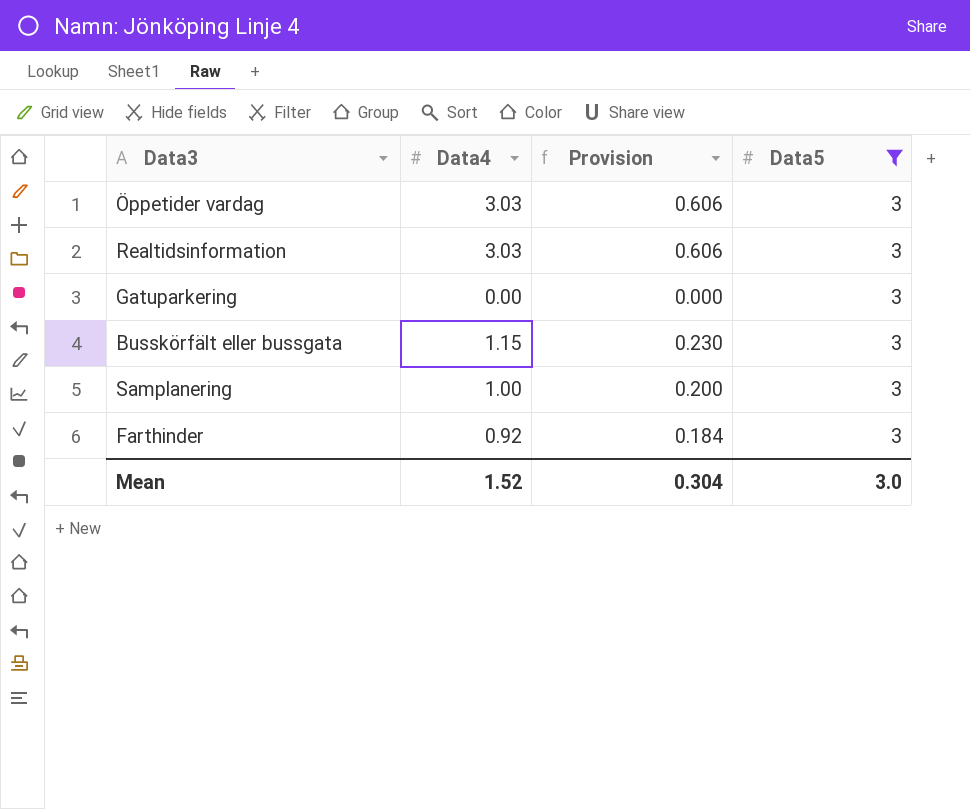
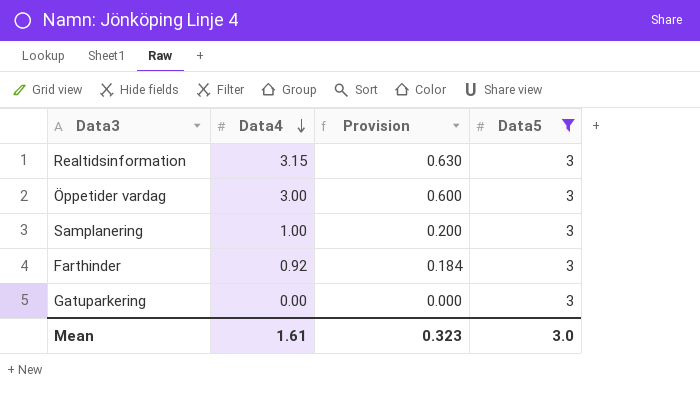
row order: none -> Data4 descending
row Busskörfält eller bussgata: 1.15 | 0.230 | 3 -> none
Realtidsinformation | Data4: 3.03 -> 3.15
Realtidsinformation | Provision: 0.606 -> 0.630
Öppetider vardag | Data4: 3.03 -> 3.00
Öppetider vardag | Provision: 0.606 -> 0.600
Mean | Data4: 1.52 -> 1.61
Mean | Provision: 0.304 -> 0.323

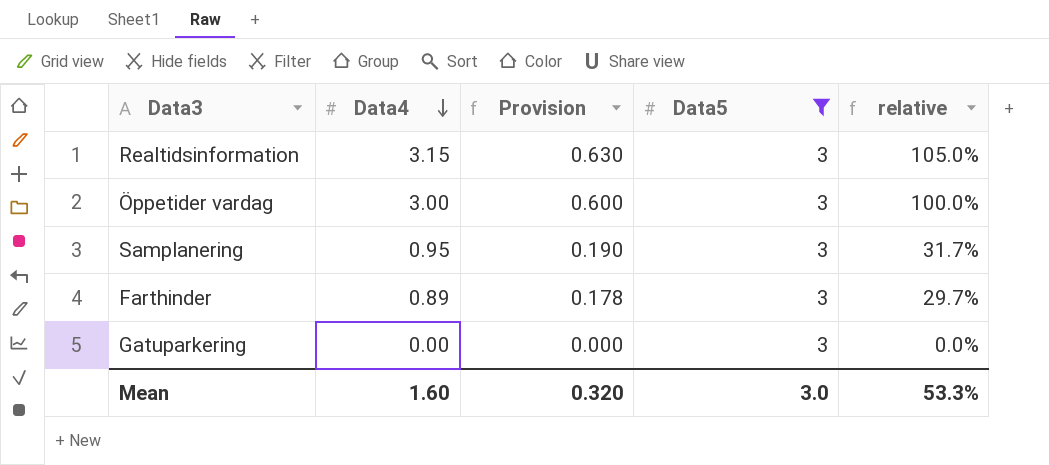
column relative | formula: none -> [Data4] / [Data5]
Samplanering | Data4: 1.00 -> 0.95
Samplanering | Provision: 0.200 -> 0.190
Farthinder | Data4: 0.92 -> 0.89
Farthinder | Provision: 0.184 -> 0.178
Mean | Data4: 1.61 -> 1.60
Mean | Provision: 0.323 -> 0.320

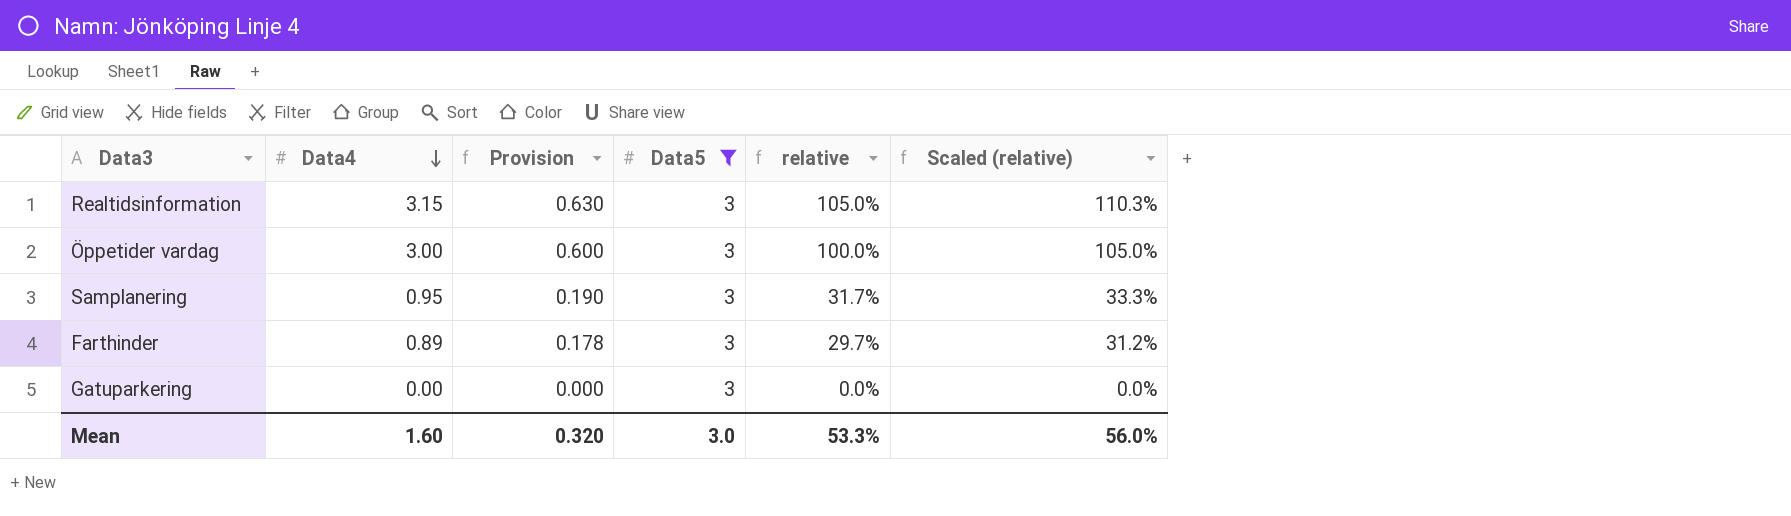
column Scaled (relative) | formula: none -> [relative] * 1.05

